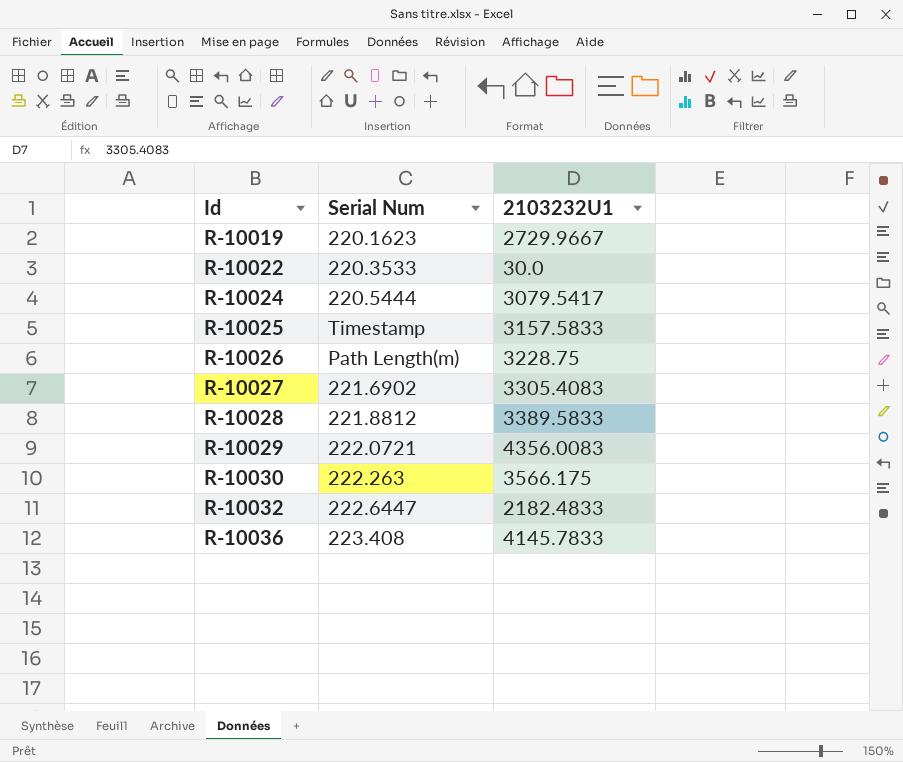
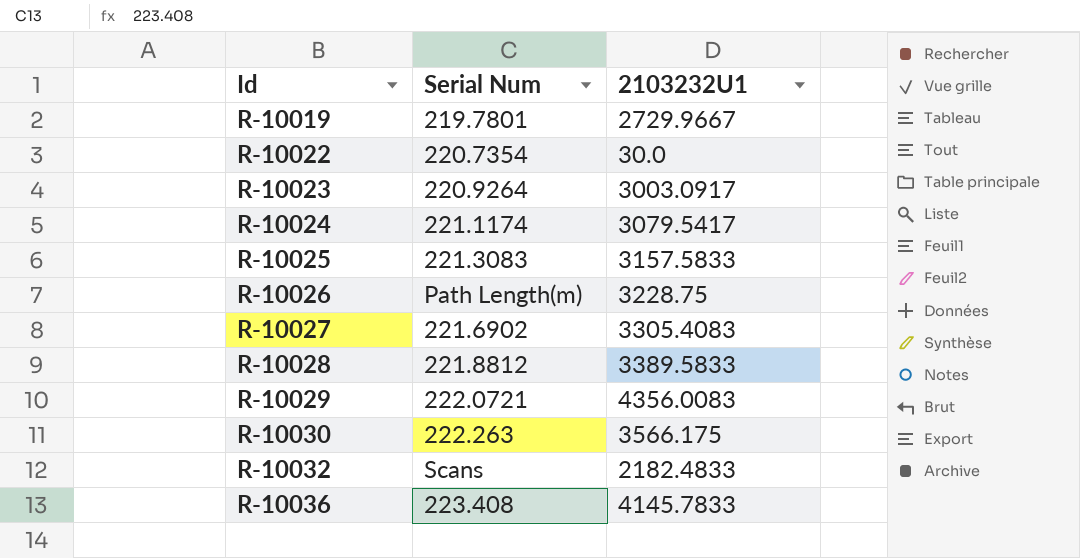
R-10019 | Serial Num: 220.1623 -> 219.7801
R-10022 | Serial Num: 220.3533 -> 220.7354
row R-10023: none -> 220.9264 | 3003.0917
R-10024 | Serial Num: 220.5444 -> 221.1174
R-10025 | Serial Num: Timestamp -> 221.3083
R-10032 | Serial Num: 222.6447 -> Scans

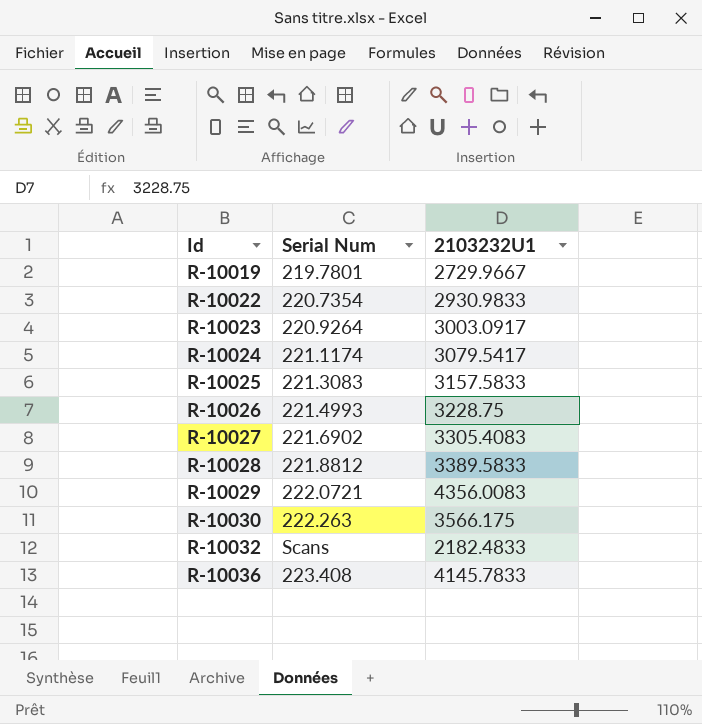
R-10022 | 2103232U1: 30.0 -> 2930.9833
R-10026 | Serial Num: Path Length(m) -> 221.4993

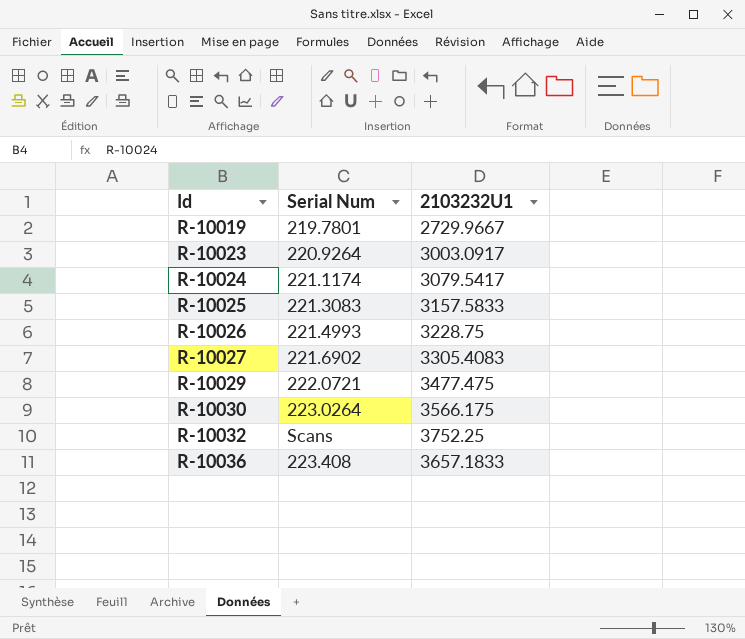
row R-10022: 220.7354 | 2930.9833 -> none
row R-10028: 221.8812 | 3389.5833 -> none
R-10029 | 2103232U1: 4356.0083 -> 3477.475
R-10030 | Serial Num: 222.263 -> 223.0264
R-10032 | 2103232U1: 2182.4833 -> 3752.25
R-10036 | 2103232U1: 4145.7833 -> 3657.1833

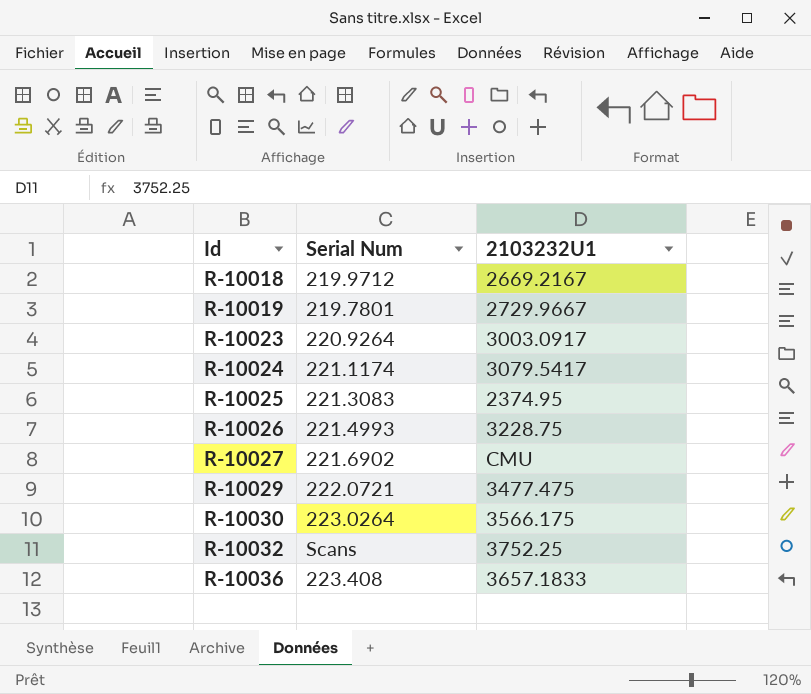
row R-10018: none -> 219.9712 | 2669.2167
R-10025 | 2103232U1: 3157.5833 -> 2374.95
R-10027 | 2103232U1: 3305.4083 -> CMU

